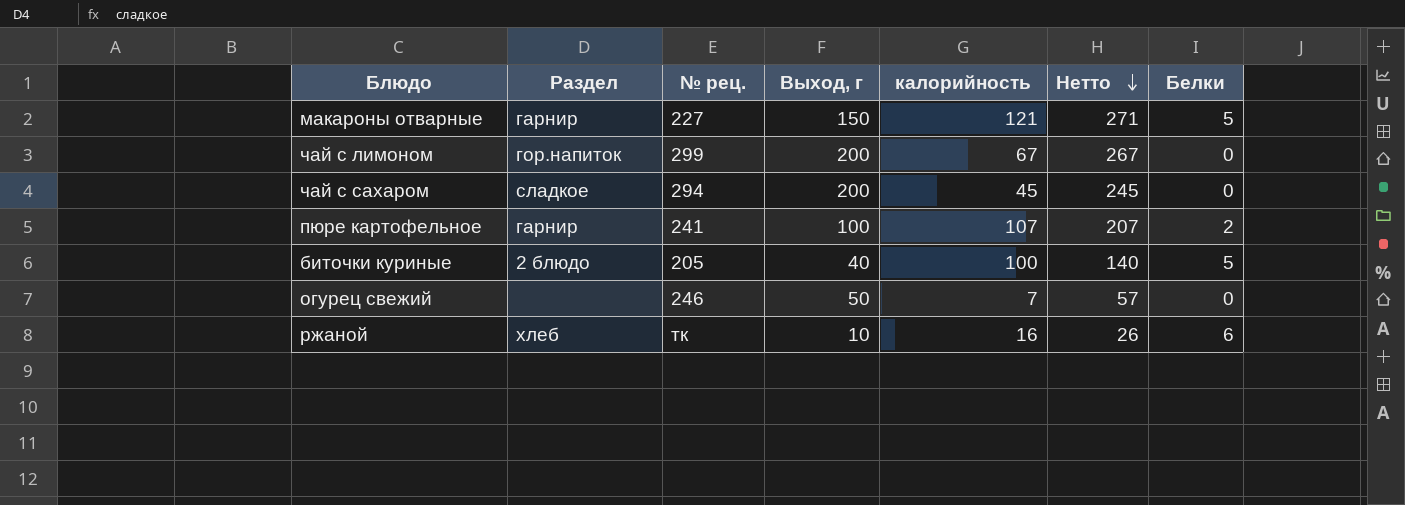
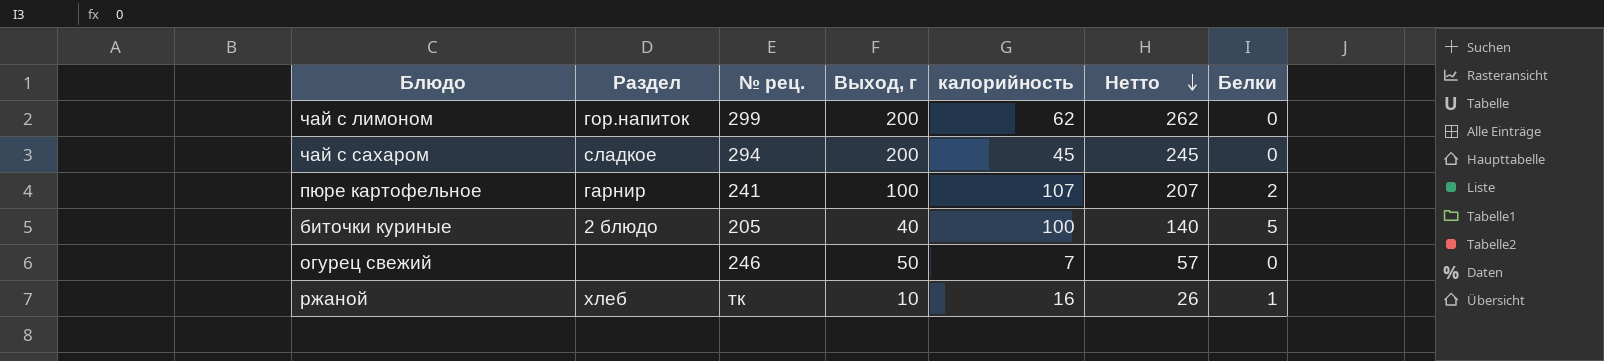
row макароны отварные: гарнир | 227 | 150 | 121 | 271 | 5 -> none
чай с лимоном | калорийность: 67 -> 62
чай с лимоном | Нетто: 267 -> 262
ржаной | Белки: 6 -> 1

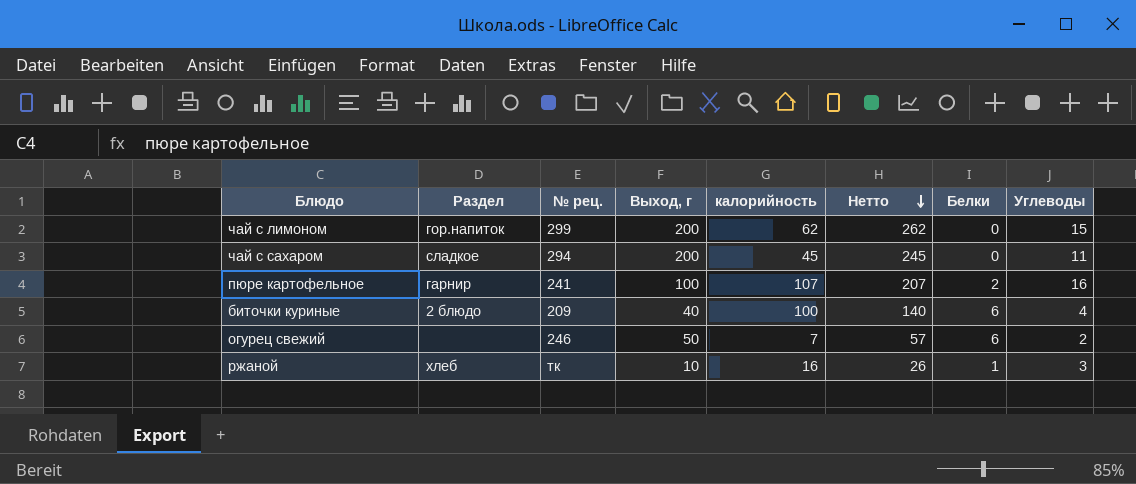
column Углеводы | position: none -> 8
биточки куриные | № рец.: 205 -> 209
биточки куриные | Белки: 5 -> 6
огурец свежий | Белки: 0 -> 6

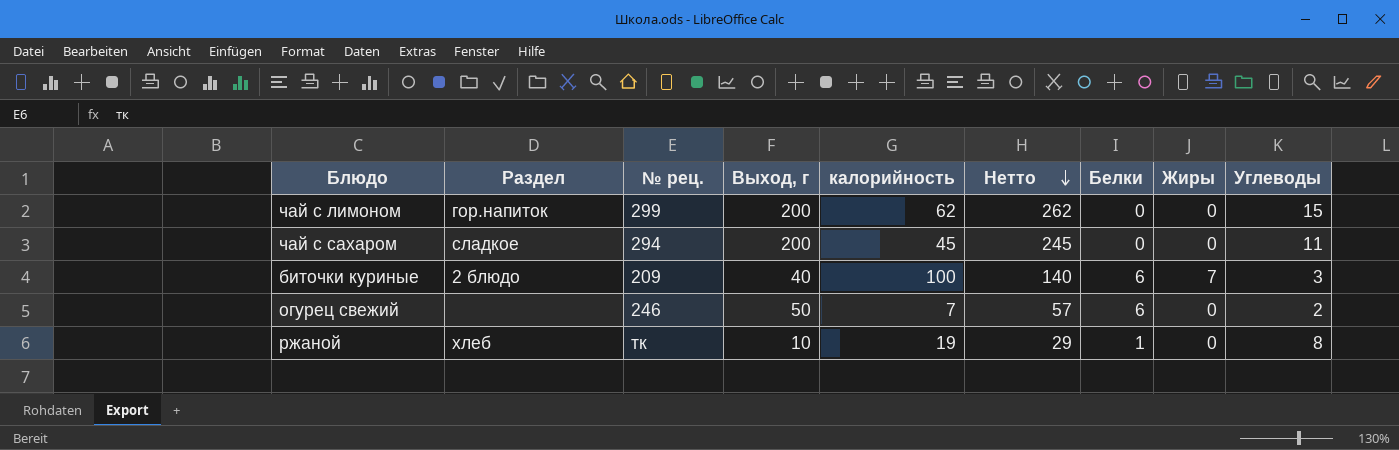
column Жиры | position: none -> 8
row пюре картофельное: гарнир | 241 | 100 | 107 | 207 | 2 | 16 -> none
биточки куриные | Углеводы: 4 -> 3
ржаной | калорийность: 16 -> 19
ржаной | Нетто: 26 -> 29
ржаной | Углеводы: 3 -> 8

